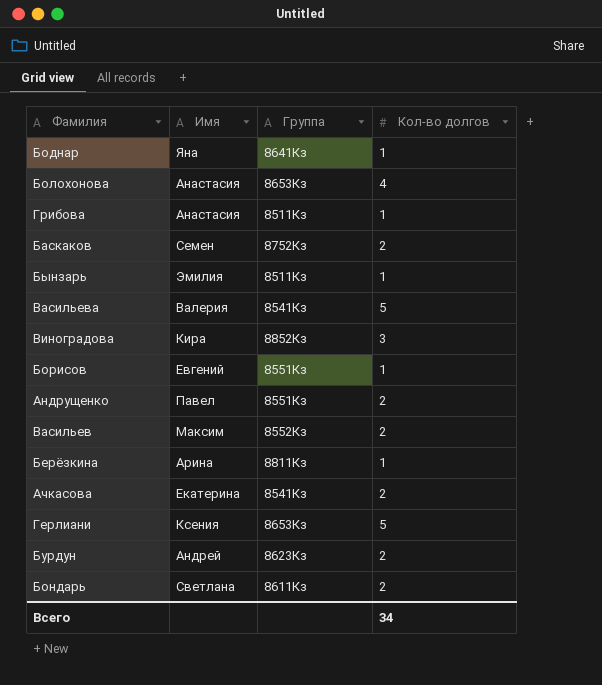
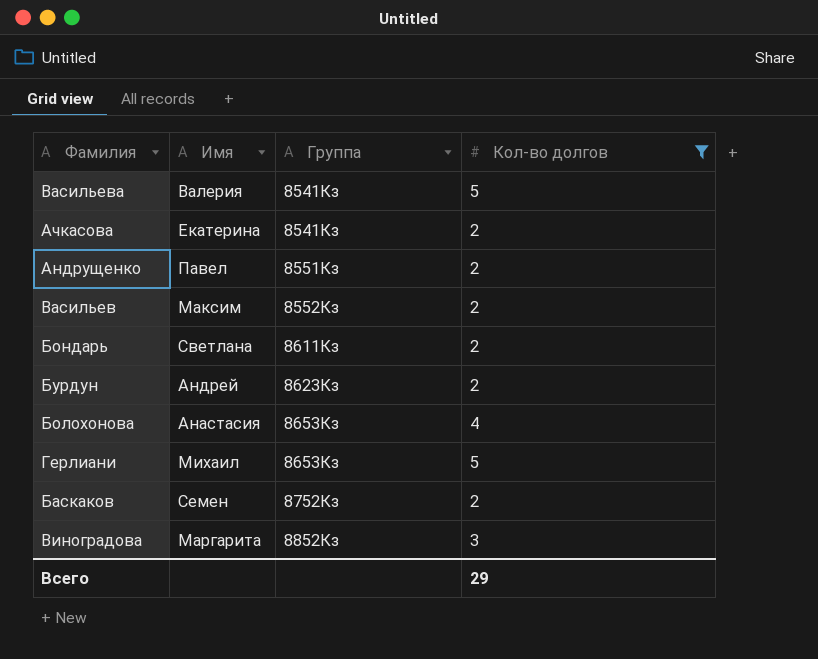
filter: none -> Кол-во долгов != 1
row order: none -> Группа ascending
Герлиани | Имя: Ксения -> Михаил
Виноградова | Имя: Кира -> Маргарита
Всего | Кол-во долгов: 34 -> 29

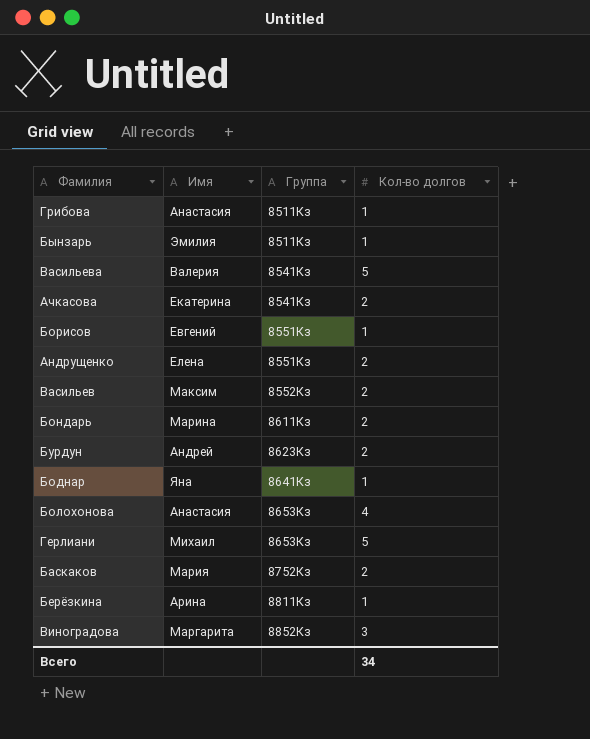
filter: Кол-во долгов != 1 -> none
Андрущенко | Имя: Павел -> Елена
Бондарь | Имя: Светлана -> Марина
Баскаков | Имя: Семен -> Мария
Всего | Кол-во долгов: 29 -> 34

